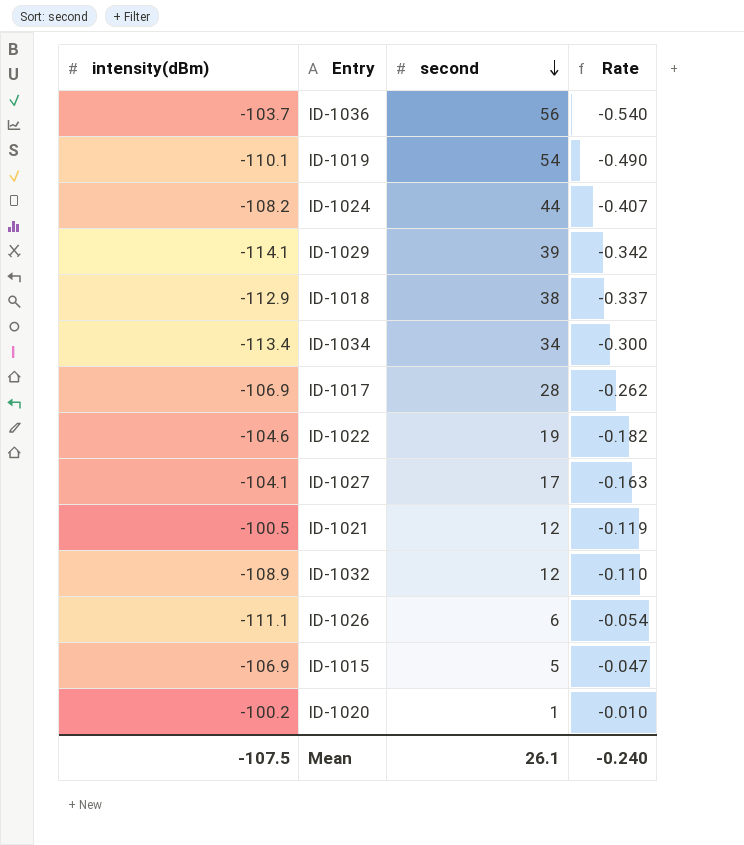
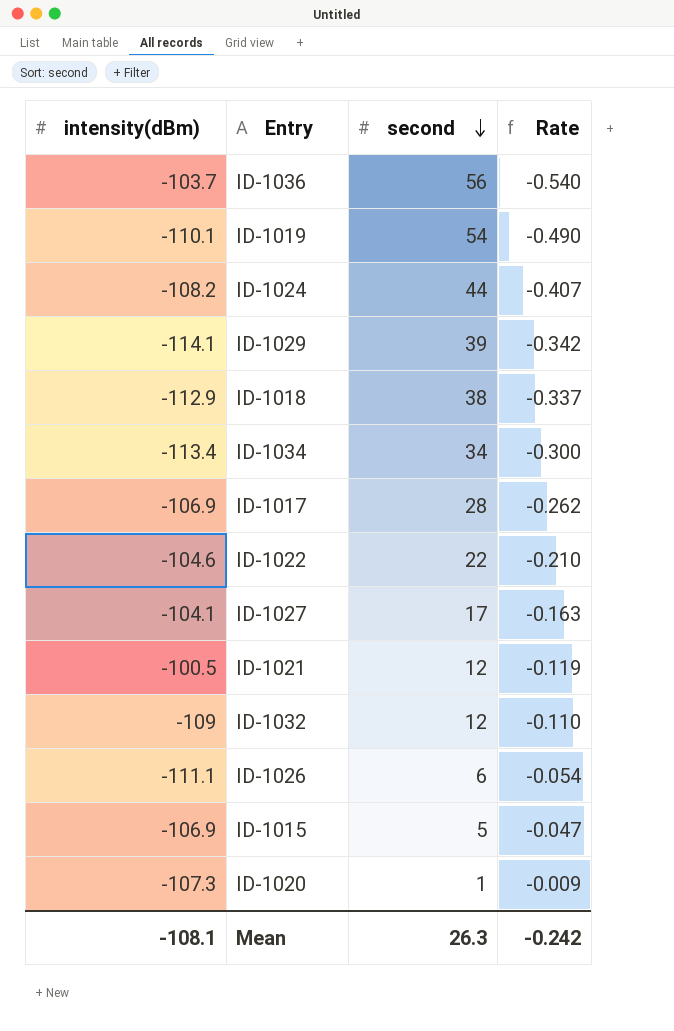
ID-1022 | second: 19 -> 22
ID-1022 | Rate: -0.182 -> -0.210
ID-1032 | intensity(dBm): -108.9 -> -109
ID-1020 | intensity(dBm): -100.2 -> -107.3
ID-1020 | Rate: -0.010 -> -0.009
Mean | intensity(dBm): -107.5 -> -108.1
Mean | second: 26.1 -> 26.3
Mean | Rate: -0.240 -> -0.242

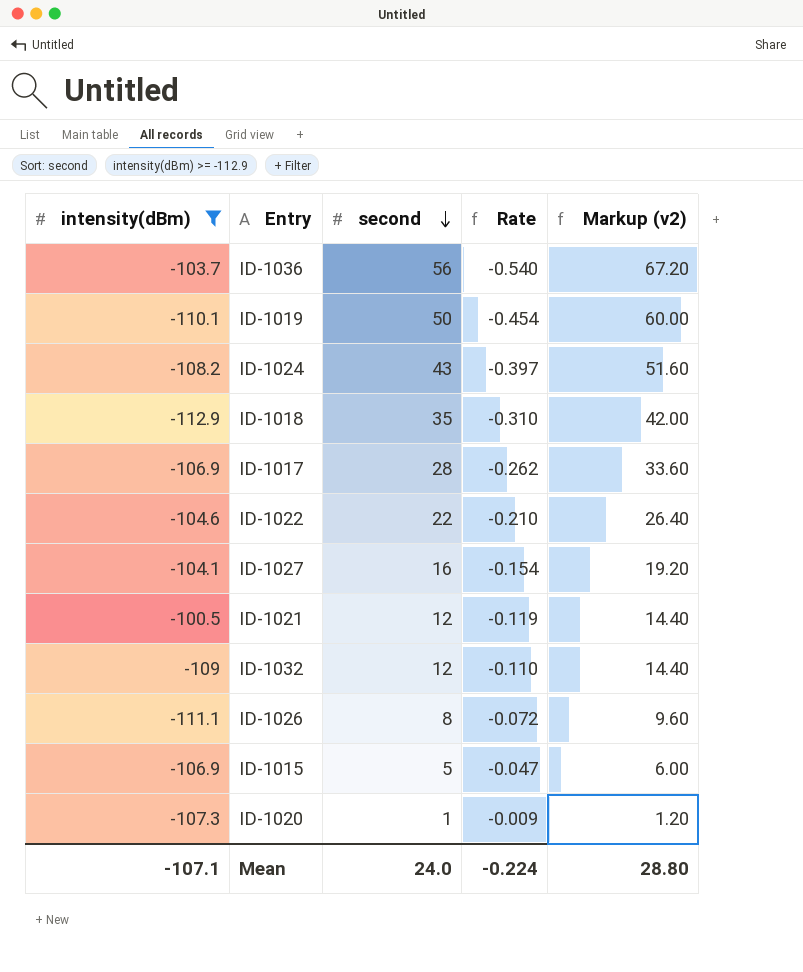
filter: none -> intensity(dBm) >= -112.9
column Markup (v2) | formula: none -> [second] * 1.2
ID-1019 | second: 54 -> 50
ID-1019 | Rate: -0.490 -> -0.454
ID-1024 | second: 44 -> 43
ID-1024 | Rate: -0.407 -> -0.397
ID-1018 | second: 38 -> 35
ID-1018 | Rate: -0.337 -> -0.310
ID-1027 | second: 17 -> 16
ID-1027 | Rate: -0.163 -> -0.154
ID-1026 | second: 6 -> 8
ID-1026 | Rate: -0.054 -> -0.072
Mean | intensity(dBm): -108.1 -> -107.1
Mean | second: 26.3 -> 24.0
Mean | Rate: -0.242 -> -0.224

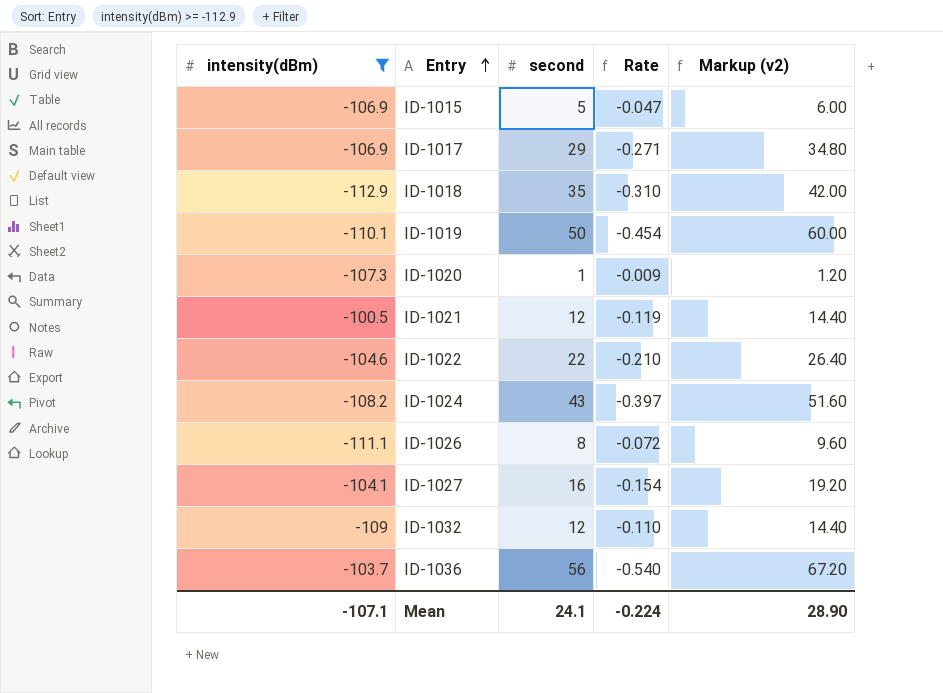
row order: second descending -> Entry ascending
ID-1017 | second: 28 -> 29
ID-1017 | Rate: -0.262 -> -0.271
ID-1017 | Markup (v2): 33.60 -> 34.80
Mean | second: 24.0 -> 24.1
Mean | Markup (v2): 28.80 -> 28.90

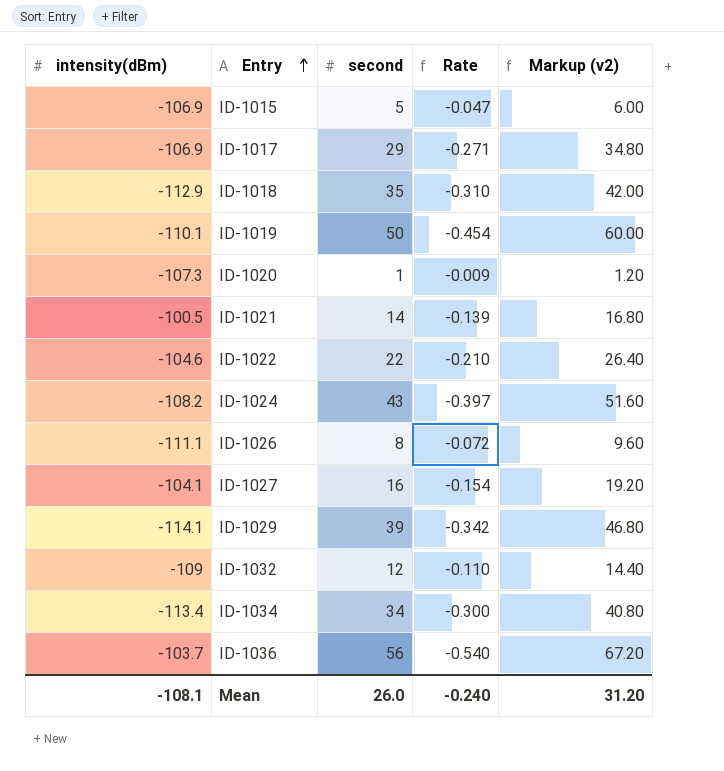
filter: intensity(dBm) >= -112.9 -> none
ID-1021 | second: 12 -> 14
ID-1021 | Rate: -0.119 -> -0.139
ID-1021 | Markup (v2): 14.40 -> 16.80
Mean | intensity(dBm): -107.1 -> -108.1
Mean | second: 24.1 -> 26.0
Mean | Rate: -0.224 -> -0.240
Mean | Markup (v2): 28.90 -> 31.20

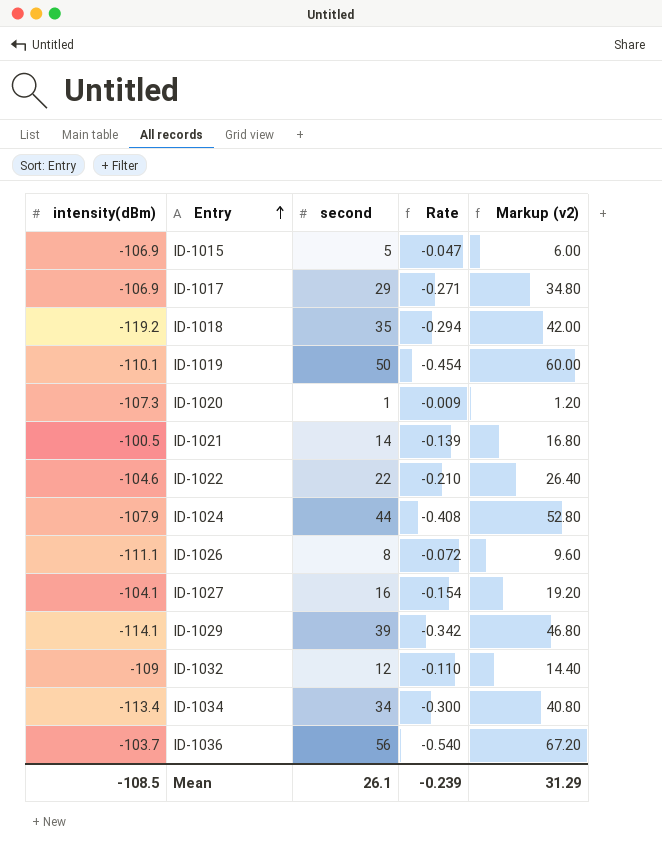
ID-1018 | intensity(dBm): -112.9 -> -119.2
ID-1018 | Rate: -0.310 -> -0.294
ID-1024 | intensity(dBm): -108.2 -> -107.9
ID-1024 | second: 43 -> 44
ID-1024 | Rate: -0.397 -> -0.408
ID-1024 | Markup (v2): 51.60 -> 52.80
Mean | intensity(dBm): -108.1 -> -108.5
Mean | second: 26.0 -> 26.1
Mean | Rate: -0.240 -> -0.239
Mean | Markup (v2): 31.20 -> 31.29

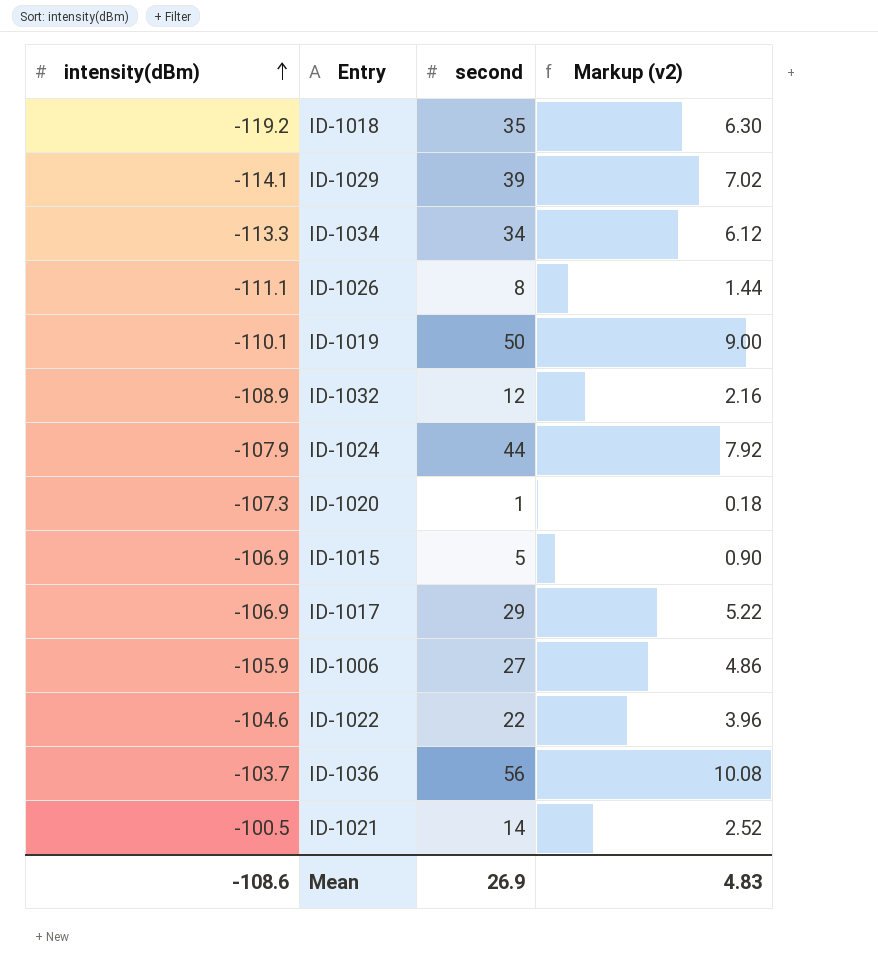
row order: Entry ascending -> intensity(dBm) ascending
column Rate | formula: [second] / [intensity(dBm)] -> none
column Markup (v2) | formula: [second] * 1.2 -> [second] * 0.18
row ID-1027: -104.1 | 16 | -0.154 | 19.20 -> none
ID-1034 | intensity(dBm): -113.4 -> -113.3
ID-1032 | intensity(dBm): -109 -> -108.9
row ID-1006: none -> -105.9 | 27 | 4.86
Mean | intensity(dBm): -108.5 -> -108.6
Mean | second: 26.1 -> 26.9
Mean | Markup (v2): 31.29 -> 4.83

